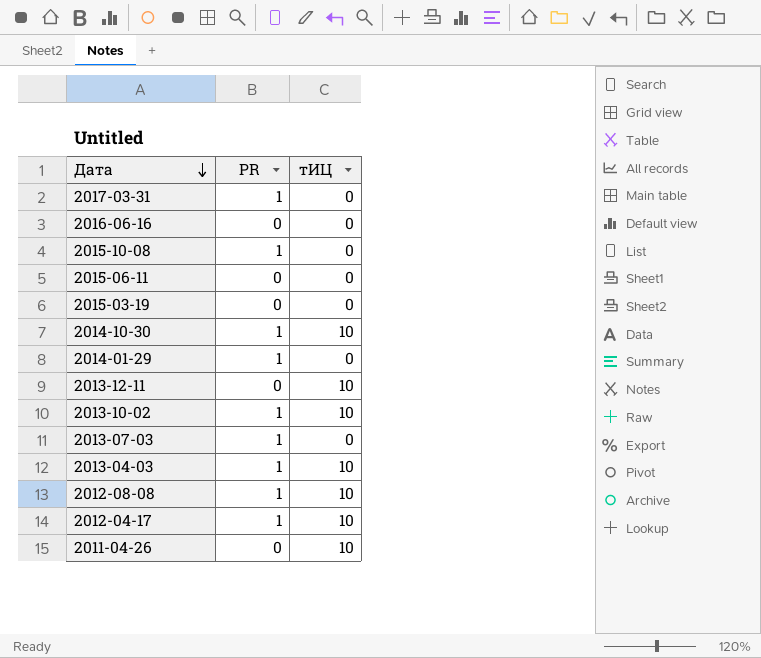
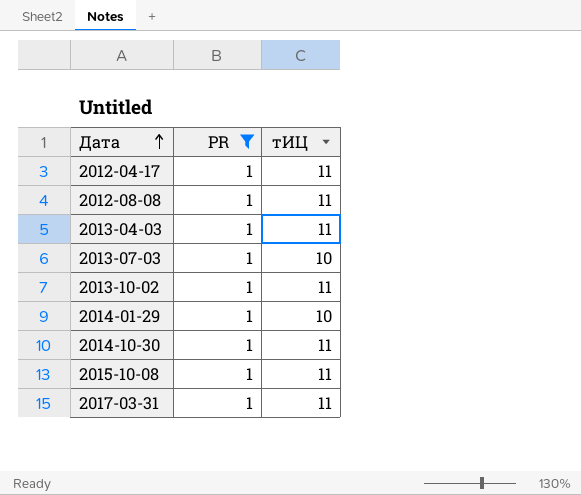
filter: none -> PR = 1
row order: Дата descending -> Дата ascending
2012-04-17 | тИЦ: 10 -> 11
2012-08-08 | тИЦ: 10 -> 11
2013-04-03 | тИЦ: 10 -> 11
2013-07-03 | тИЦ: 0 -> 10
2013-10-02 | тИЦ: 10 -> 11
2014-01-29 | тИЦ: 0 -> 10
2014-10-30 | тИЦ: 10 -> 11
2015-10-08 | тИЦ: 0 -> 11
2017-03-31 | тИЦ: 0 -> 11

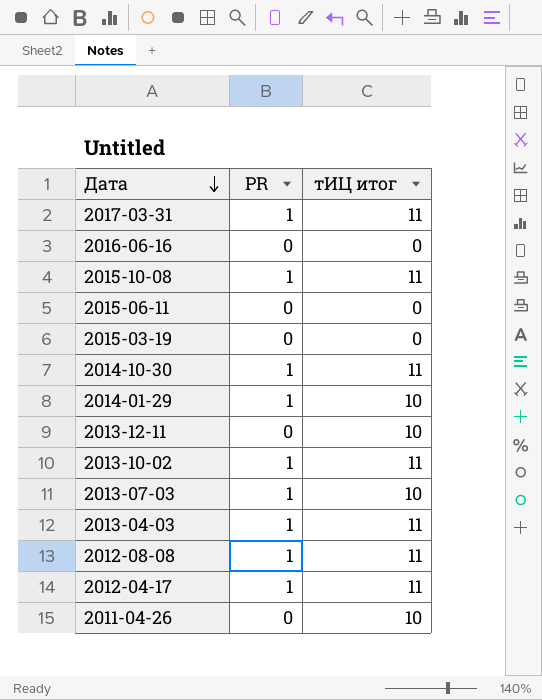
filter: PR = 1 -> none
row order: Дата ascending -> Дата descending
column name: тИЦ -> тИЦ итог

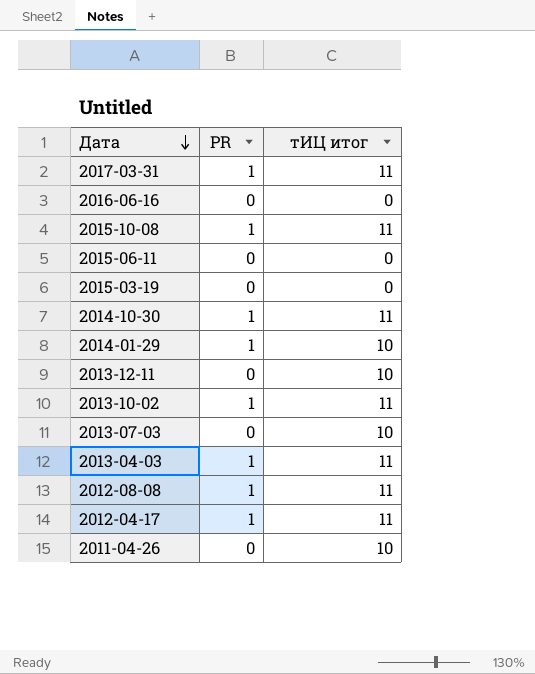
2013-07-03 | PR: 1 -> 0

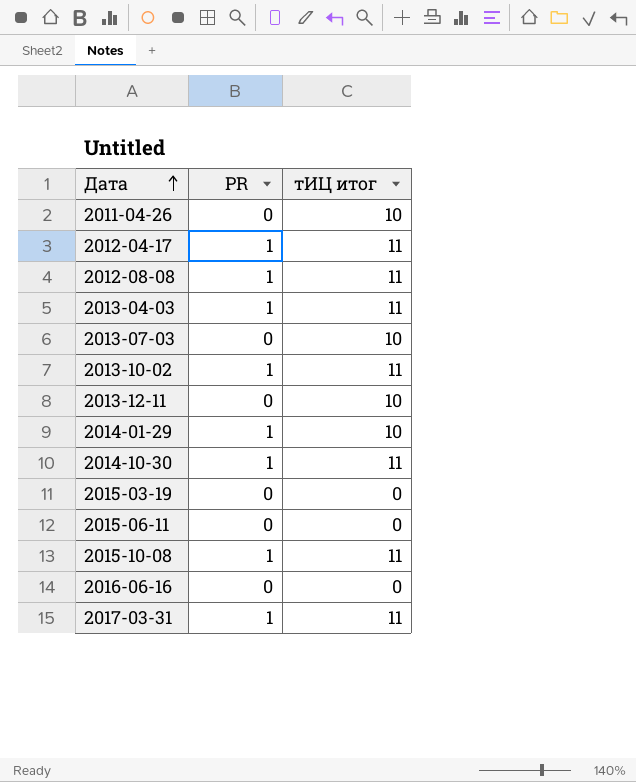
row order: Дата descending -> Дата ascending

